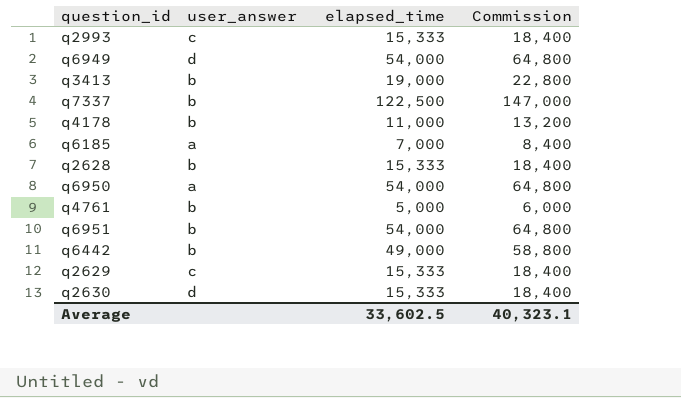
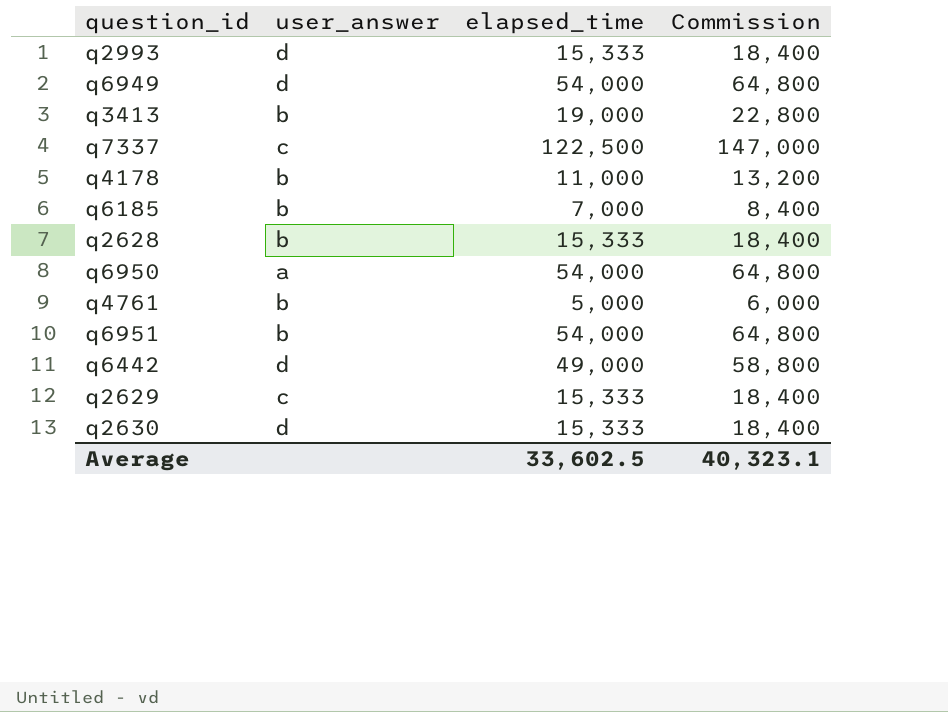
q2993 | user_answer: c -> d
q7337 | user_answer: b -> c
q6185 | user_answer: a -> b
q6442 | user_answer: b -> d

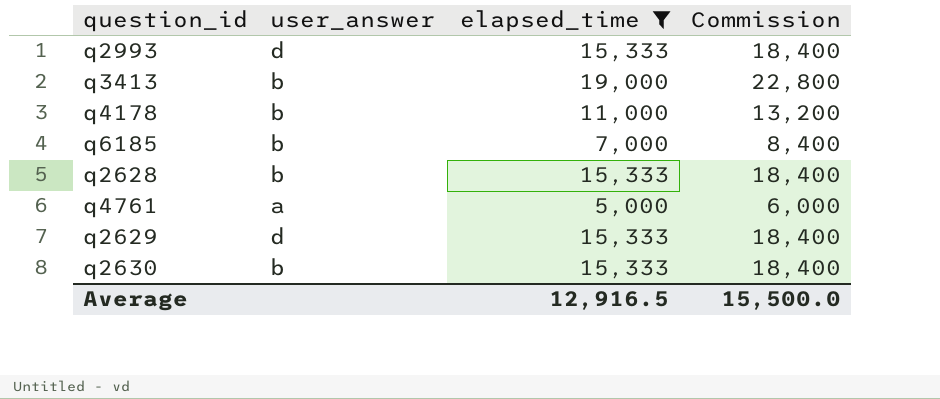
filter: none -> elapsed_time <= 19,000
q4761 | user_answer: b -> a
q2629 | user_answer: c -> d
q2630 | user_answer: d -> b
Average | elapsed_time: 33,602.5 -> 12,916.5
Average | Commission: 40,323.1 -> 15,500.0

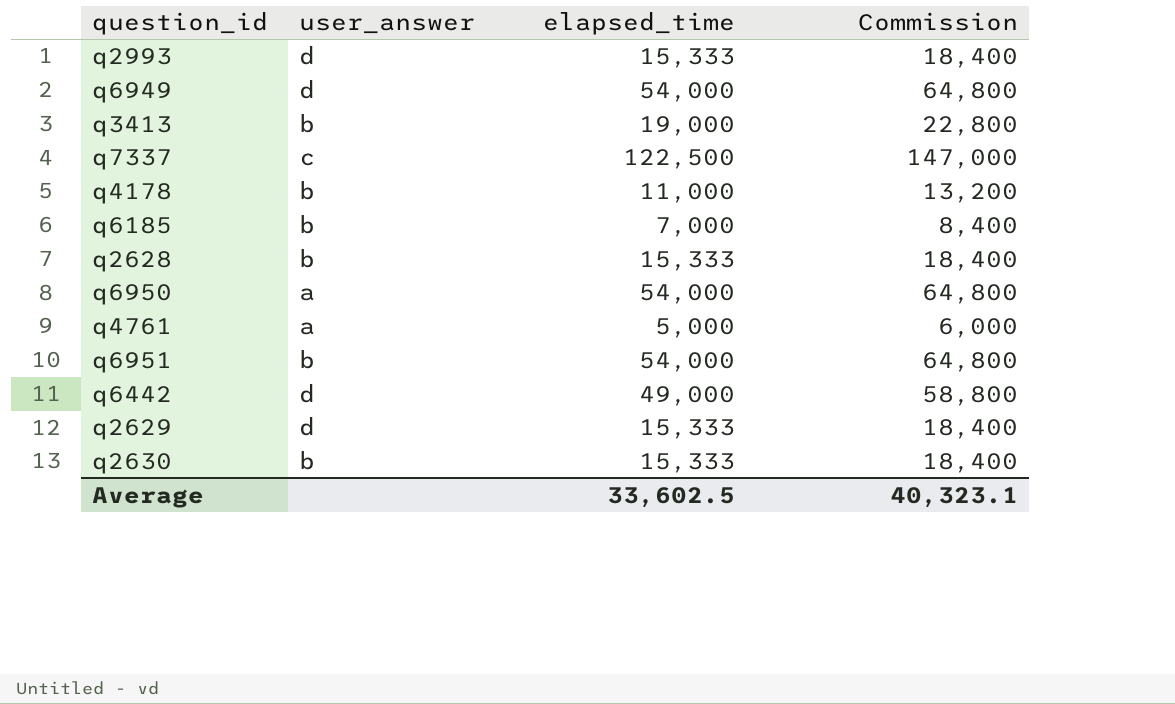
filter: elapsed_time <= 19,000 -> none
Average | elapsed_time: 12,916.5 -> 33,602.5
Average | Commission: 15,500.0 -> 40,323.1

